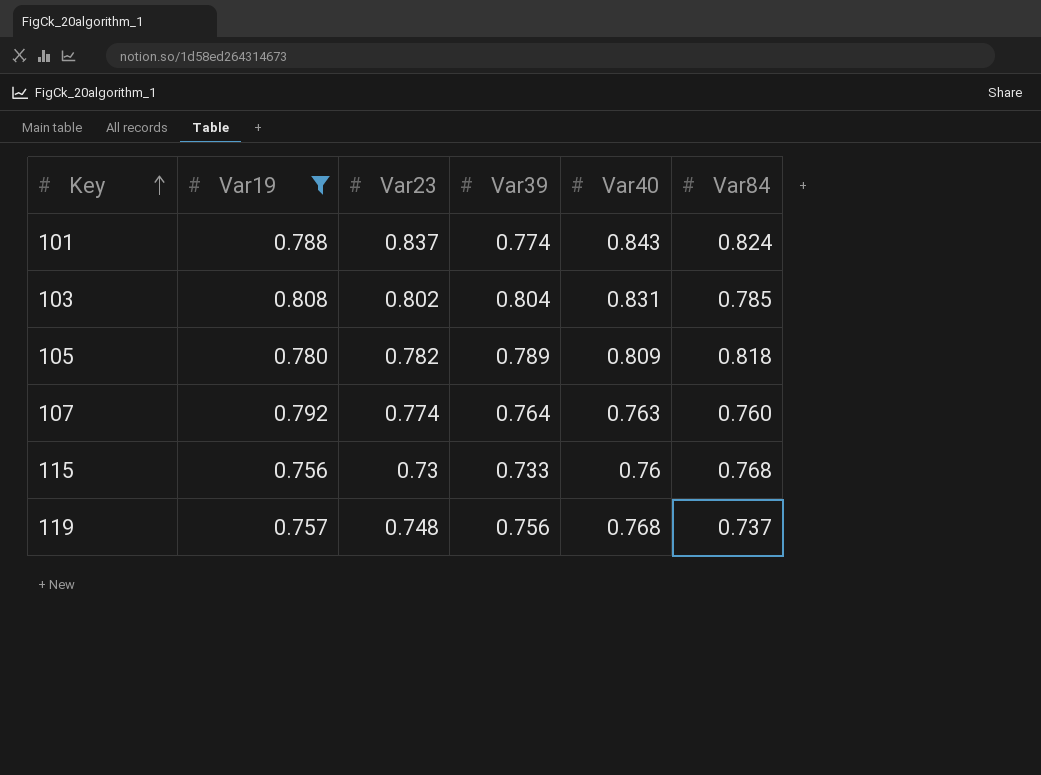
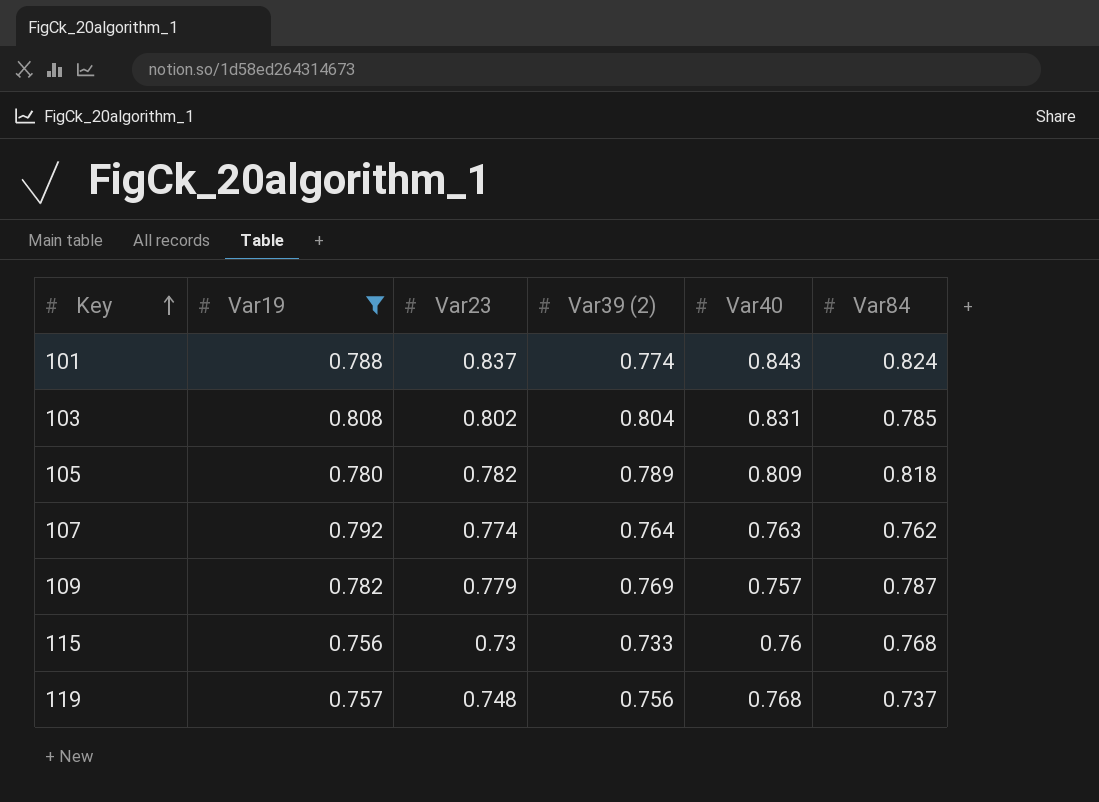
column name: Var39 -> Var39 (2)
107 | Var84: 0.760 -> 0.762
row 109: none -> 0.782 | 0.779 | 0.769 | 0.757 | 0.787

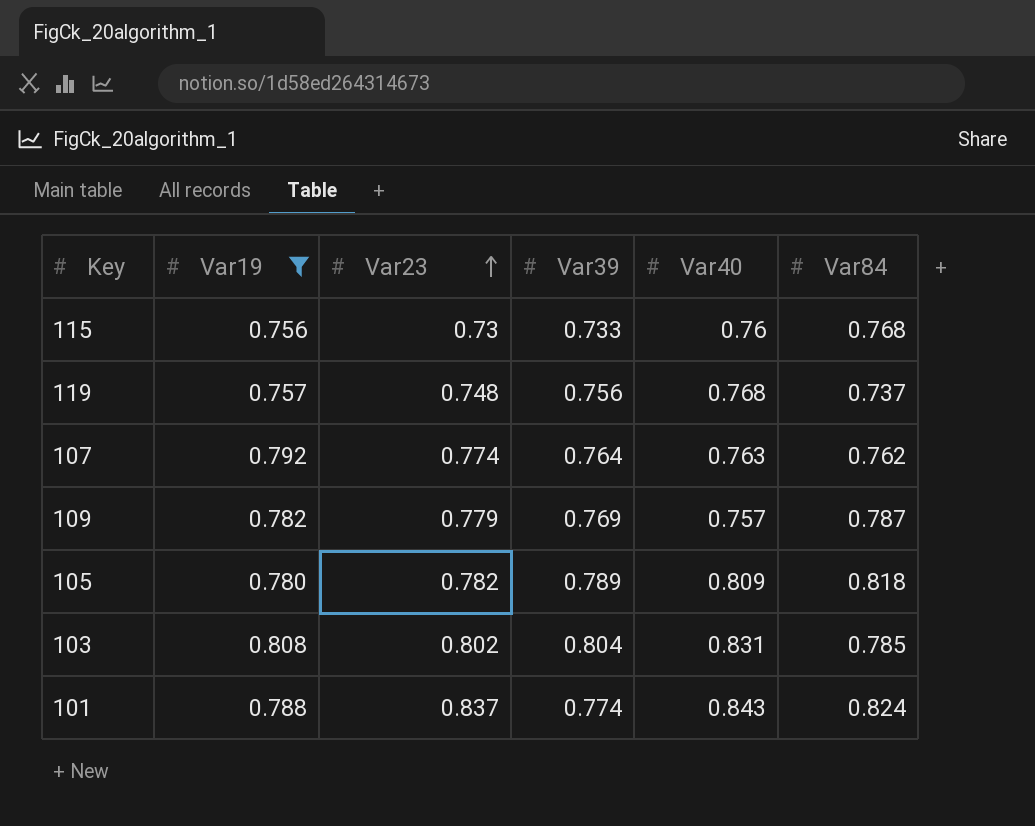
row order: Key ascending -> Var23 ascending
column name: Var39 (2) -> Var39

